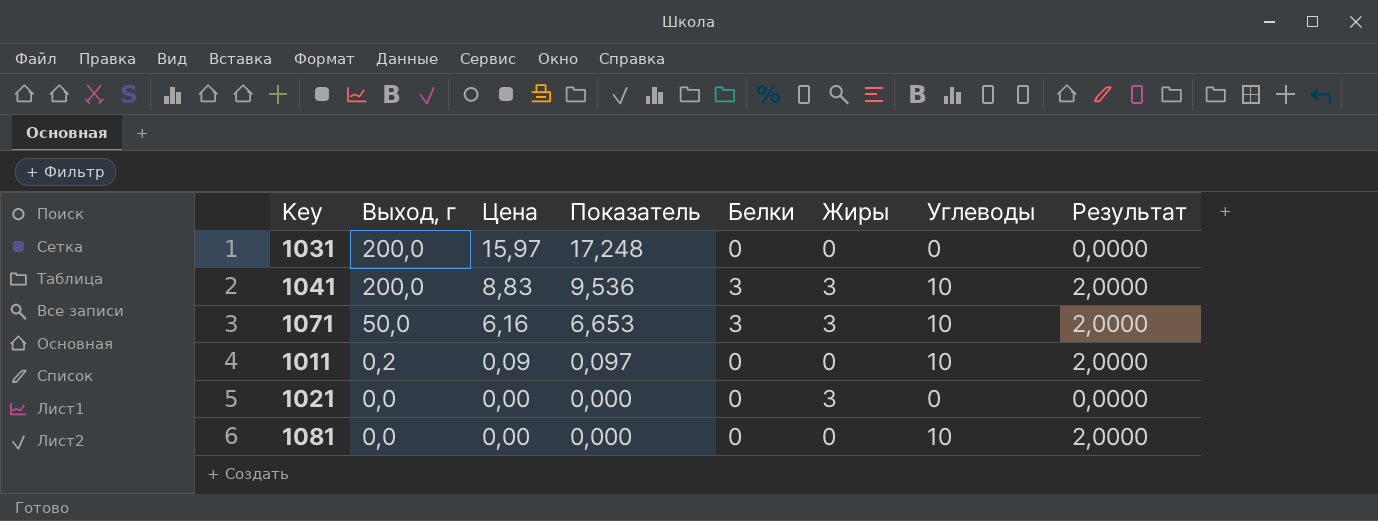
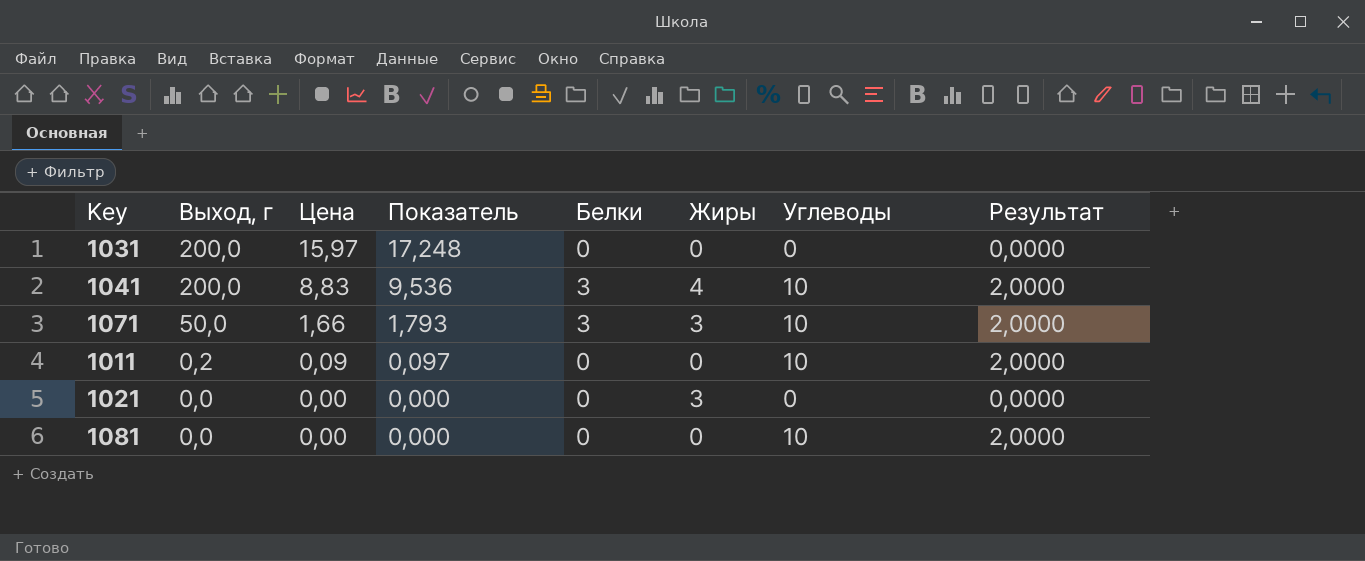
1041 | Жиры: 3 -> 4
1071 | Цена: 6,16 -> 1,66
1071 | Показатель: 6,653 -> 1,793

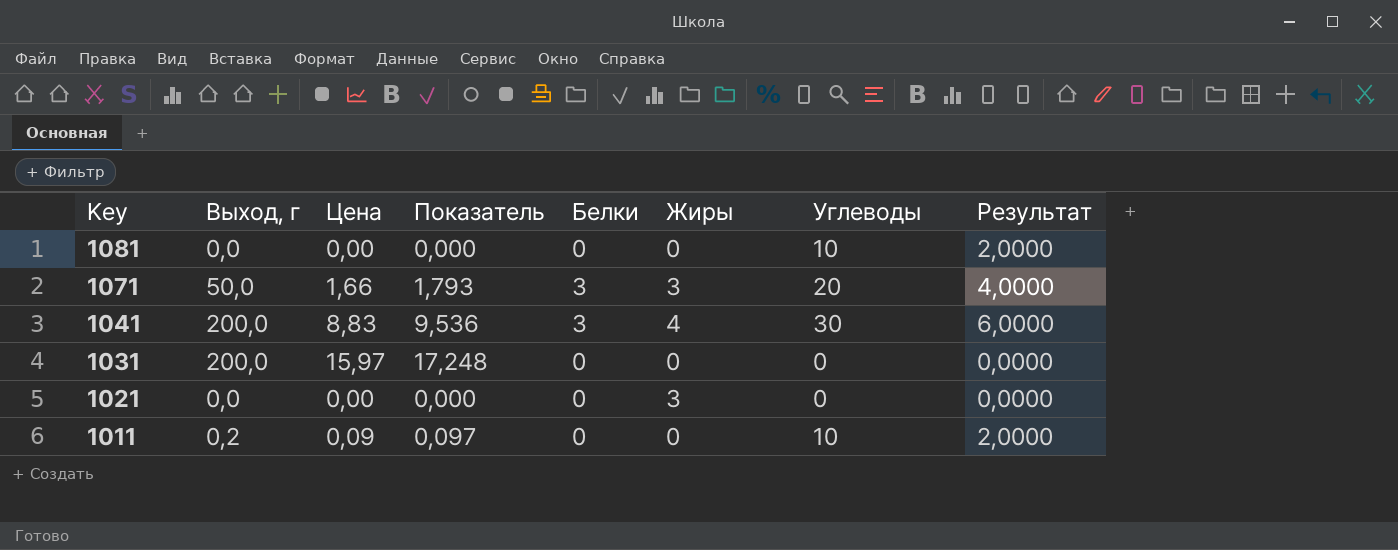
row order: Выход, г descending -> Key descending
1071 | Углеводы: 10 -> 20
1071 | Результат: 2,0000 -> 4,0000
1041 | Углеводы: 10 -> 30
1041 | Результат: 2,0000 -> 6,0000

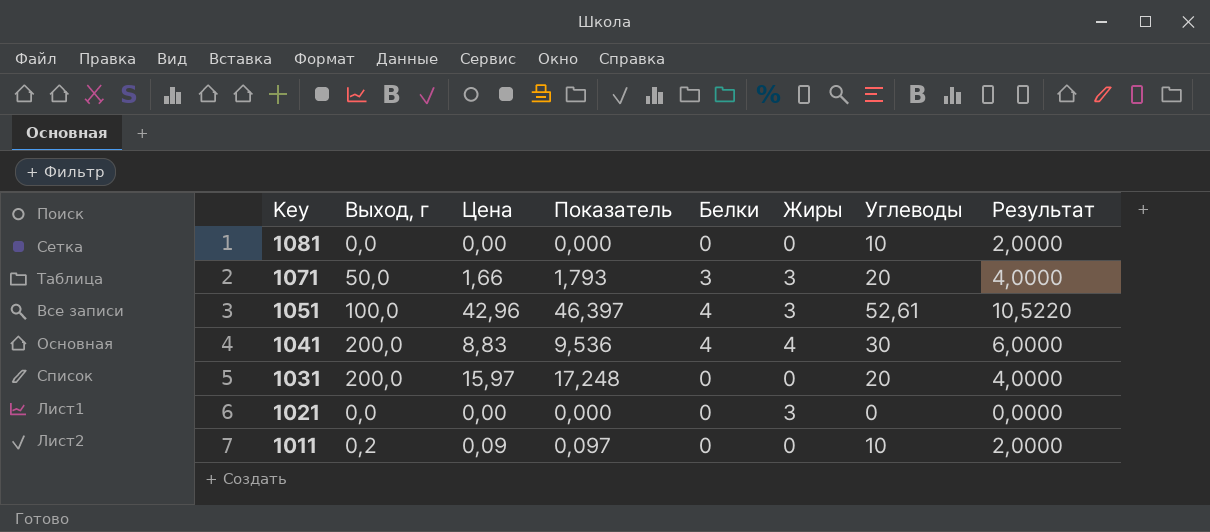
row 1051: none -> 100,0 | 42,96 | 46,397 | 4 | 3 | 52,61 | 10,5220
1041 | Белки: 3 -> 4
1031 | Углеводы: 0 -> 20
1031 | Результат: 0,0000 -> 4,0000

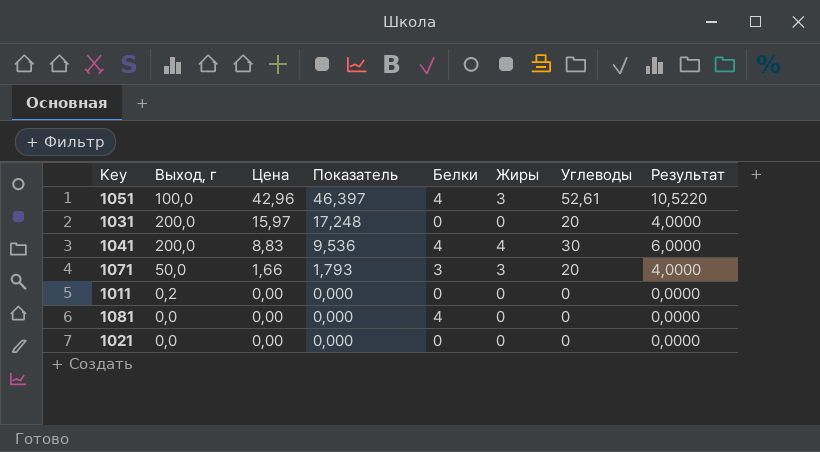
row order: Key descending -> Цена descending
1011 | Цена: 0,09 -> 0,00
1011 | Показатель: 0,097 -> 0,000
1011 | Углеводы: 10 -> 0
1011 | Результат: 2,0000 -> 0,0000
1081 | Белки: 0 -> 4
1081 | Углеводы: 10 -> 0
1081 | Результат: 2,0000 -> 0,0000
1021 | Жиры: 3 -> 0

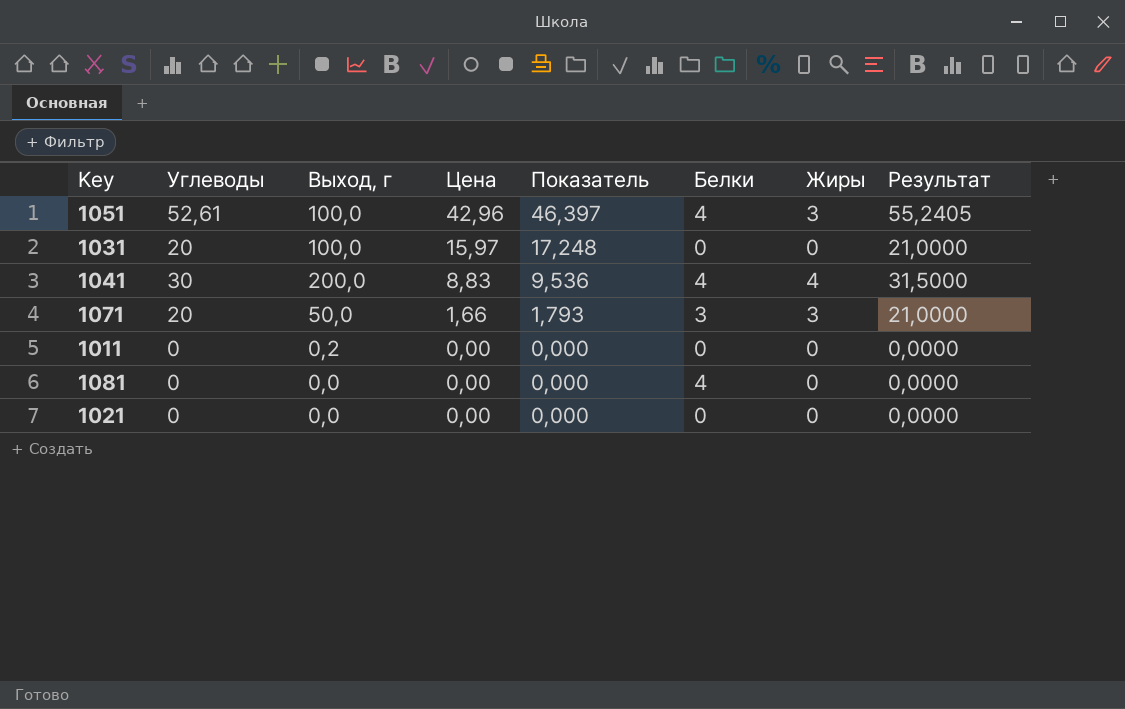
column Углеводы | position: 7 -> 2
column Результат | formula: [Углеводы] * 0,2 -> [Углеводы] * 1,05
1031 | Выход, г: 200,0 -> 100,0

